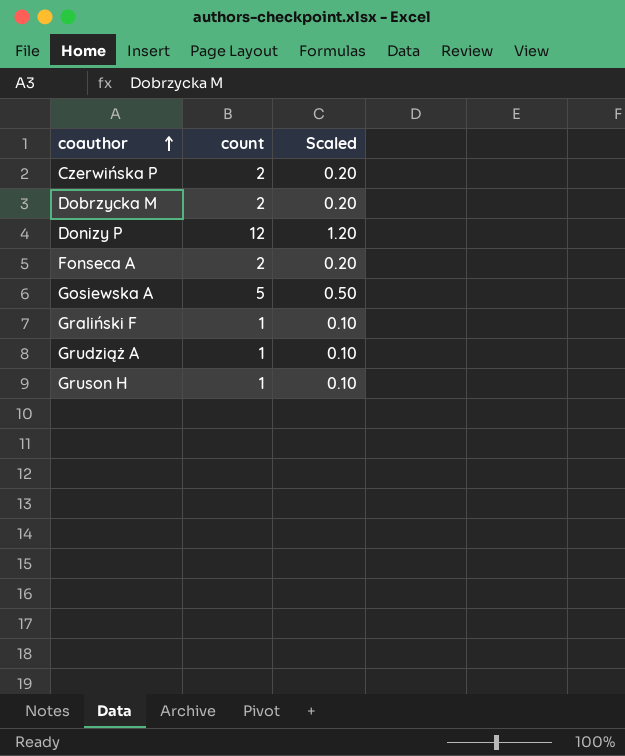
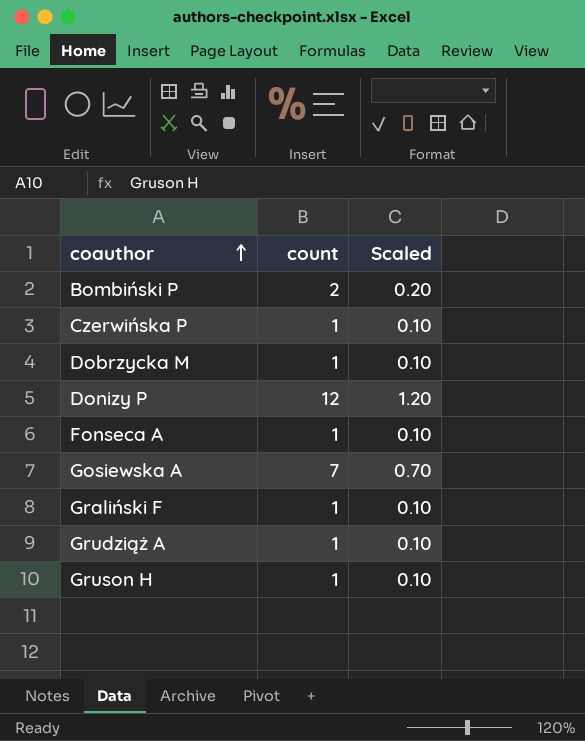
row Bombiński P: none -> 2 | 0.20
Czerwińska P | count: 2 -> 1
Czerwińska P | Scaled: 0.20 -> 0.10
Dobrzycka M | count: 2 -> 1
Dobrzycka M | Scaled: 0.20 -> 0.10
Fonseca A | count: 2 -> 1
Fonseca A | Scaled: 0.20 -> 0.10
Gosiewska A | count: 5 -> 7
Gosiewska A | Scaled: 0.50 -> 0.70

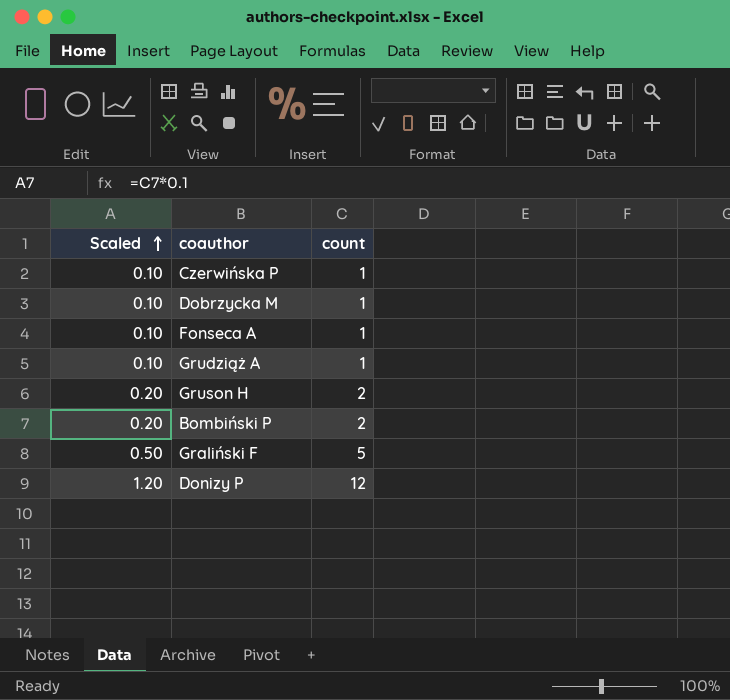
row order: coauthor ascending -> Scaled ascending
column Scaled | position: 3 -> 1
row Gosiewska A: 7 | 0.70 -> none
Gruson H | Scaled: 0.10 -> 0.20
Gruson H | count: 1 -> 2
Graliński F | Scaled: 0.10 -> 0.50
Graliński F | count: 1 -> 5

